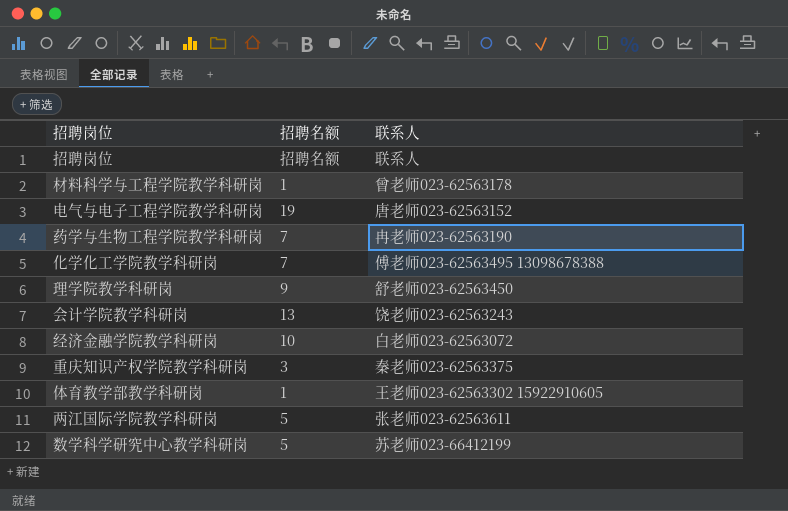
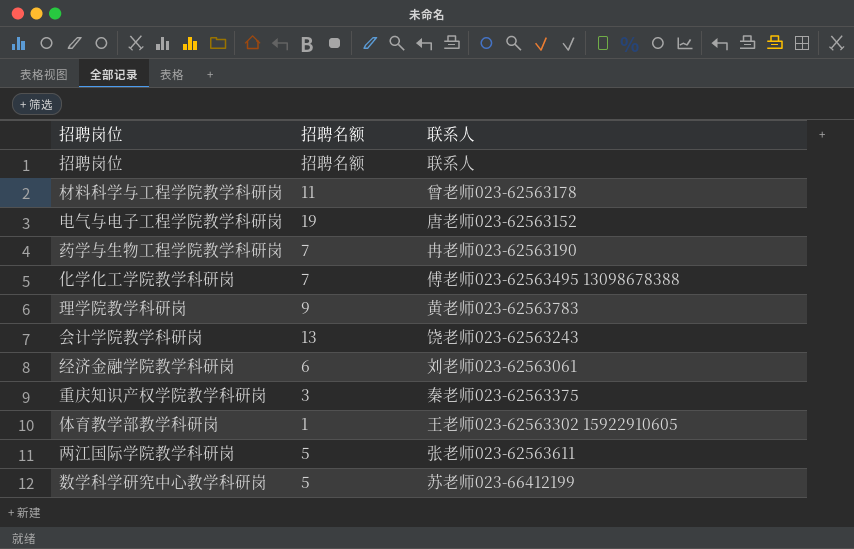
材料科学与工程学院教学科研岗 | 招聘名额: 1 -> 11
理学院教学科研岗 | 联系人: 舒老师023-62563450 -> 黄老师023-62563783
经济金融学院教学科研岗 | 招聘名额: 10 -> 6
经济金融学院教学科研岗 | 联系人: 白老师023-62563072 -> 刘老师023-62563061

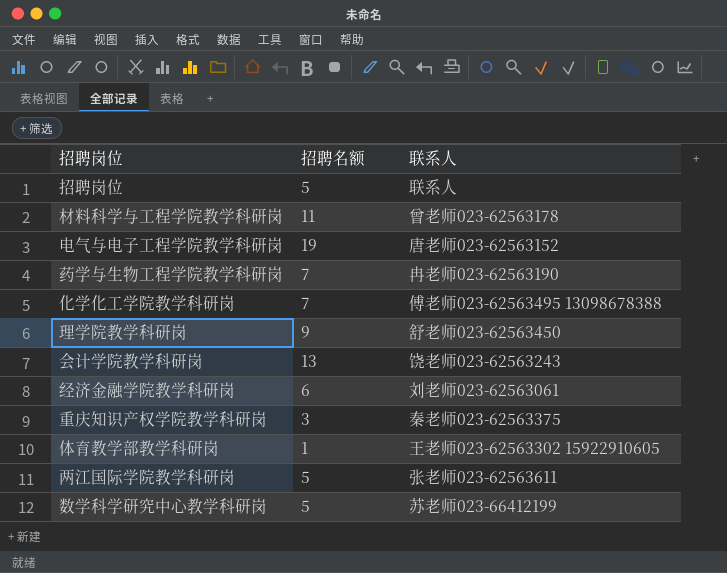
招聘岗位 | 招聘名额: 招聘名额 -> 5
理学院教学科研岗 | 联系人: 黄老师023-62563783 -> 舒老师023-62563450

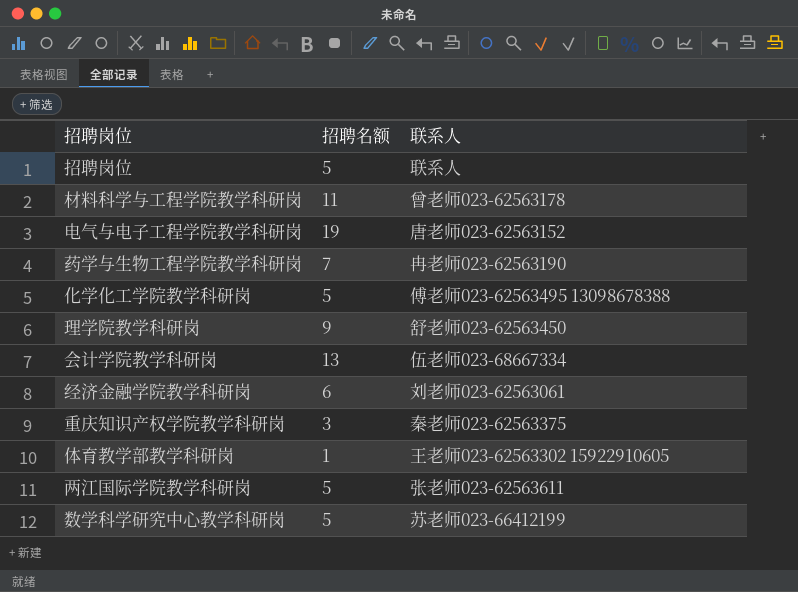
化学化工学院教学科研岗 | 招聘名额: 7 -> 5
会计学院教学科研岗 | 联系人: 饶老师023-62563243 -> 伍老师023-68667334

